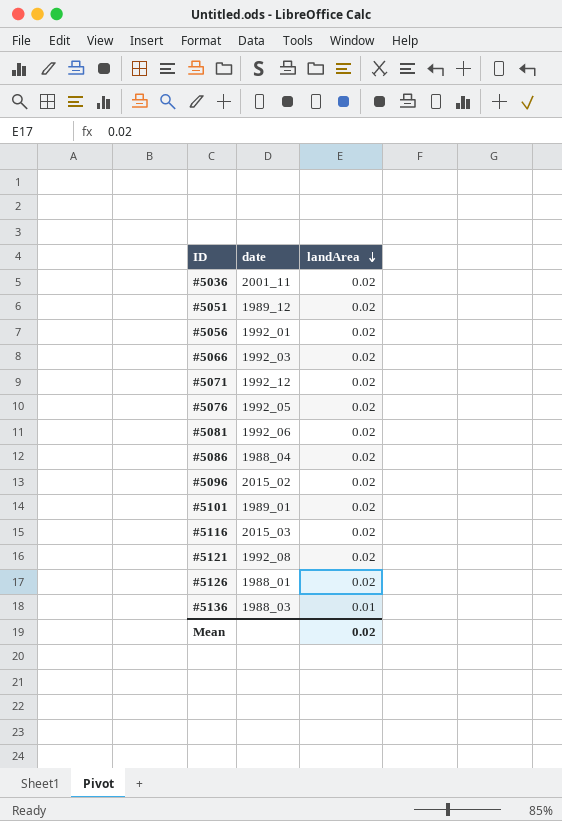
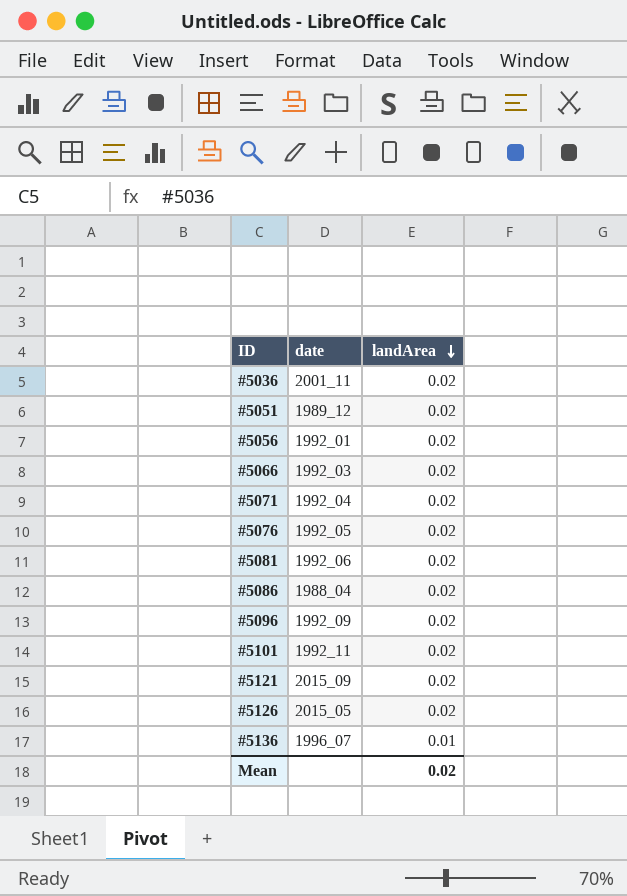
row #5116: 2015_03 | 0.02 -> none
#5071 | date: 1992_12 -> 1992_04
#5096 | date: 2015_02 -> 1992_09
#5101 | date: 1989_01 -> 1992_11
#5121 | date: 1992_08 -> 2015_09
#5126 | date: 1988_01 -> 2015_05
#5136 | date: 1988_03 -> 1996_07

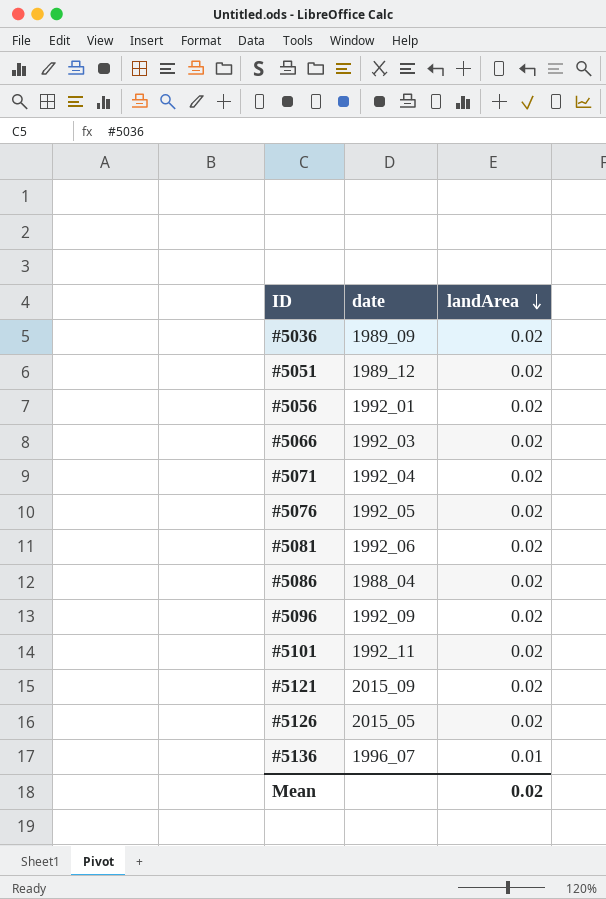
#5036 | date: 2001_11 -> 1989_09

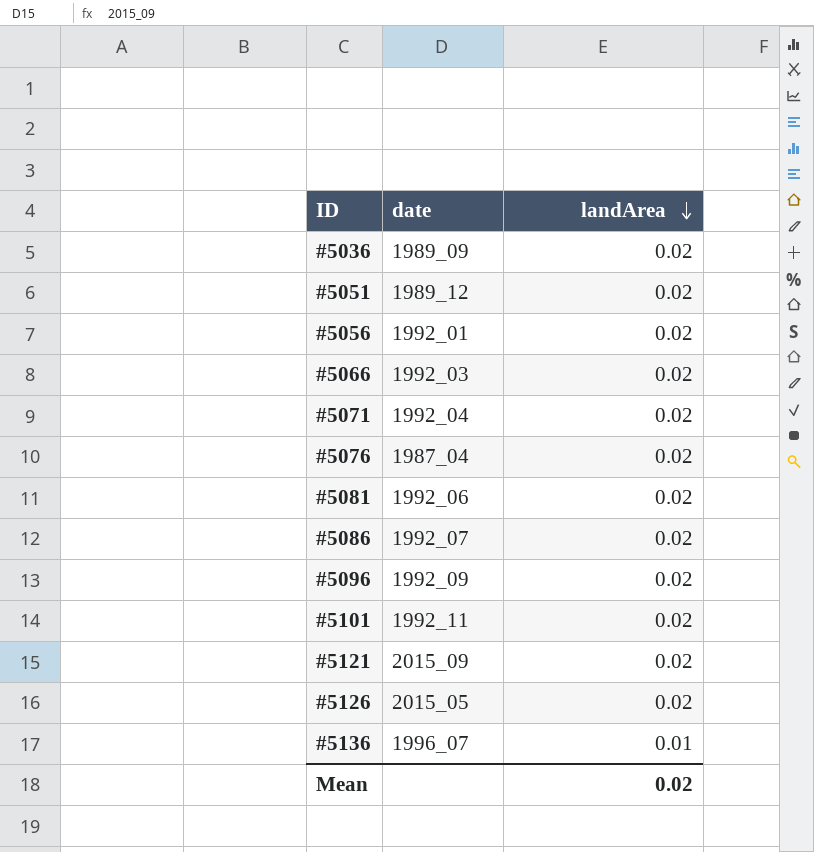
#5076 | date: 1992_05 -> 1987_04
#5086 | date: 1988_04 -> 1992_07

